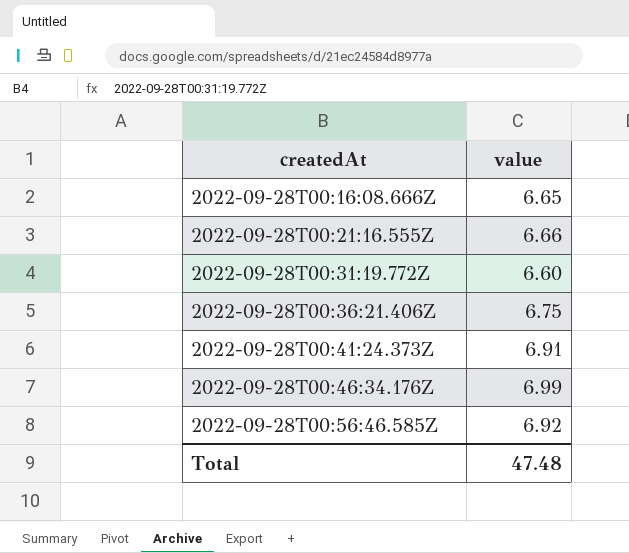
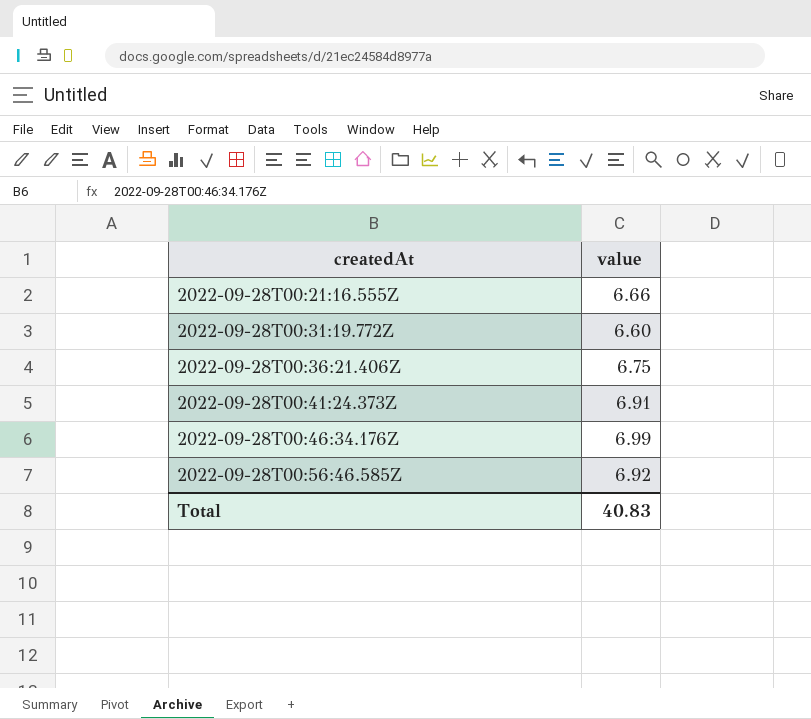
row 2022-09-28T00:16:08.666Z: 6.65 -> none
Total | value: 47.48 -> 40.83

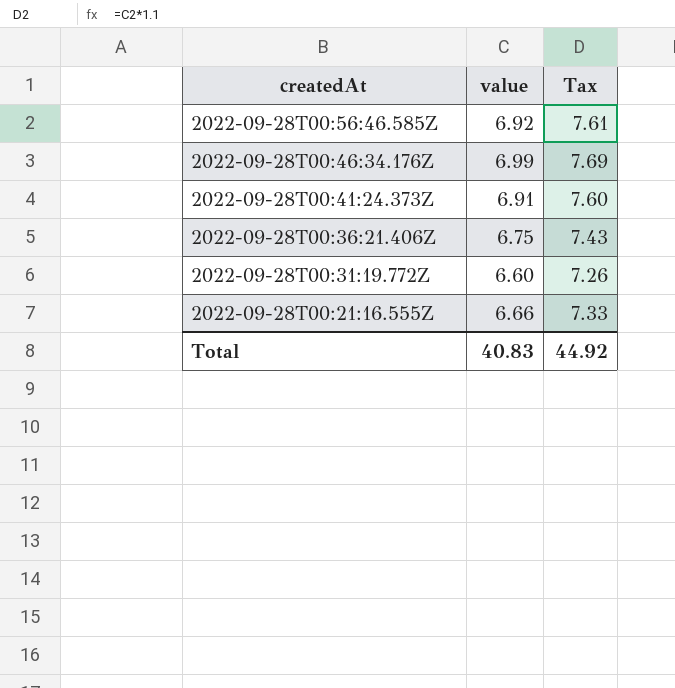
row order: createdAt ascending -> createdAt descending
column Tax | formula: none -> [value] * 1.1

